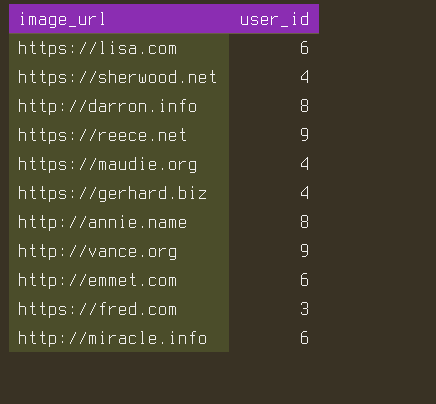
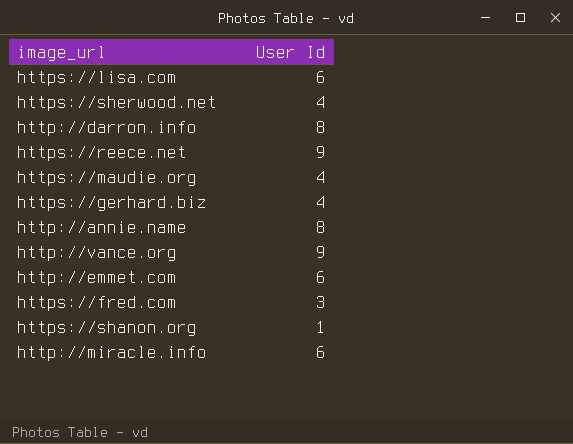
column name: user_id -> User Id
row https://shanon.org: none -> 1

